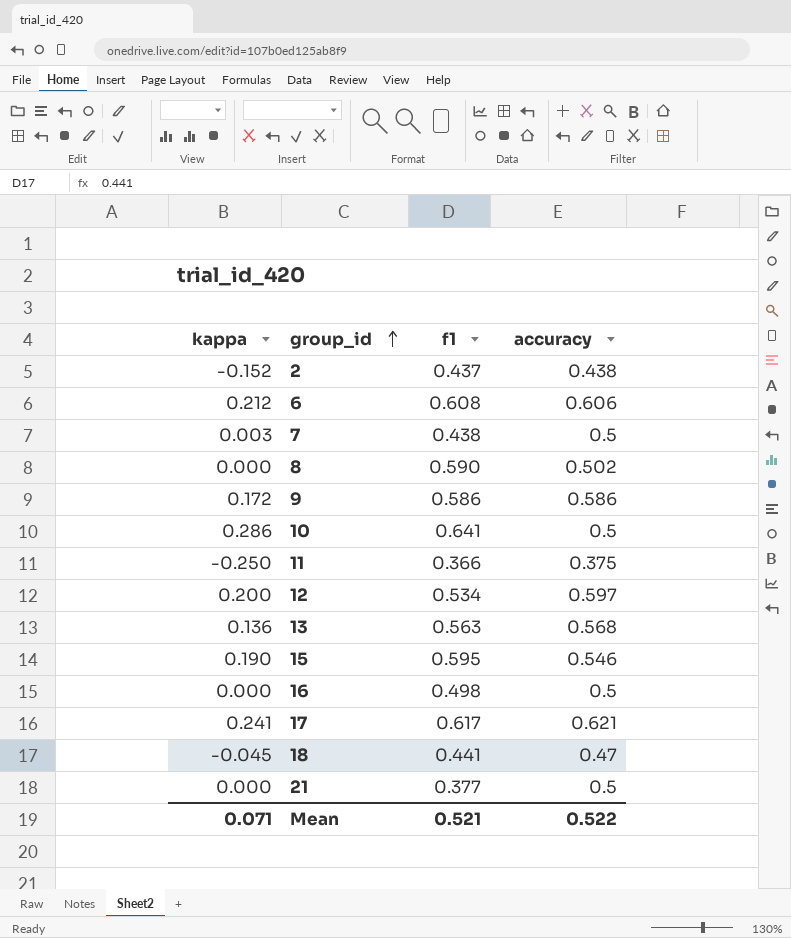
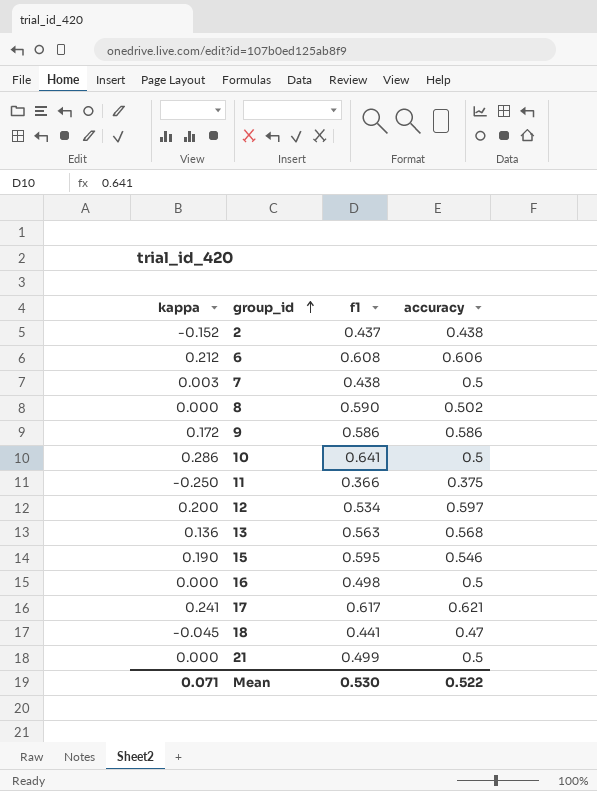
21 | f1: 0.377 -> 0.499
Mean | f1: 0.521 -> 0.530

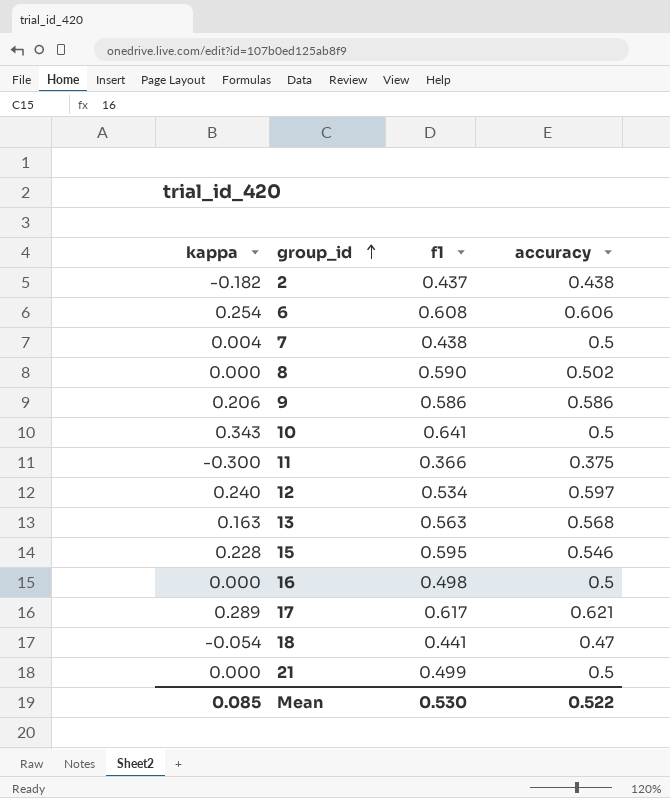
2 | kappa: -0.152 -> -0.182
6 | kappa: 0.212 -> 0.254
7 | kappa: 0.003 -> 0.004
9 | kappa: 0.172 -> 0.206
10 | kappa: 0.286 -> 0.343
11 | kappa: -0.250 -> -0.300
12 | kappa: 0.200 -> 0.240
13 | kappa: 0.136 -> 0.163
15 | kappa: 0.190 -> 0.228
17 | kappa: 0.241 -> 0.289
18 | kappa: -0.045 -> -0.054
Mean | kappa: 0.071 -> 0.085

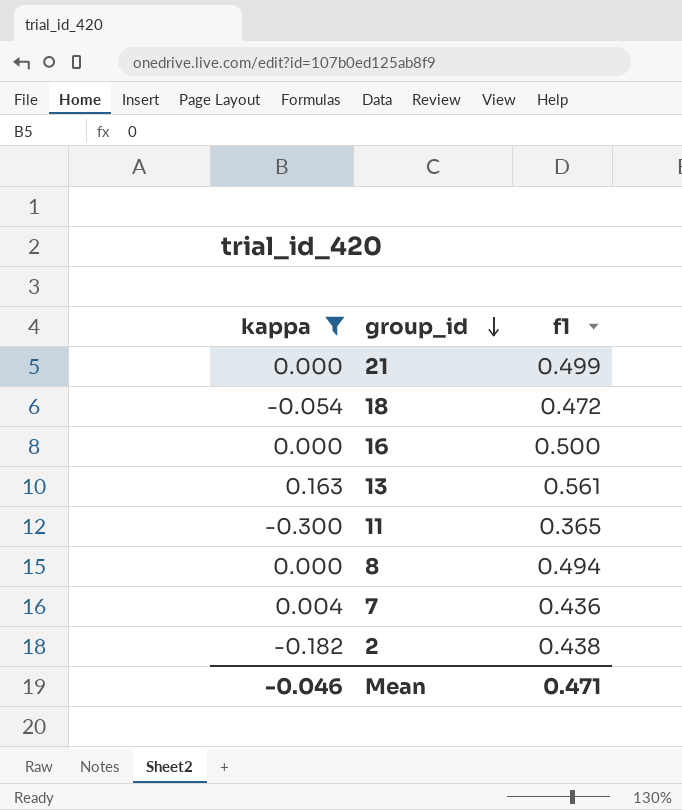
filter: none -> kappa <= 0.163
row order: group_id ascending -> group_id descending
column accuracy | position: 4 -> none
18 | f1: 0.441 -> 0.472
16 | f1: 0.498 -> 0.500
13 | f1: 0.563 -> 0.561
11 | f1: 0.366 -> 0.365
8 | f1: 0.590 -> 0.494
7 | f1: 0.438 -> 0.436
2 | f1: 0.437 -> 0.438
Mean | kappa: 0.085 -> -0.046
Mean | f1: 0.530 -> 0.471

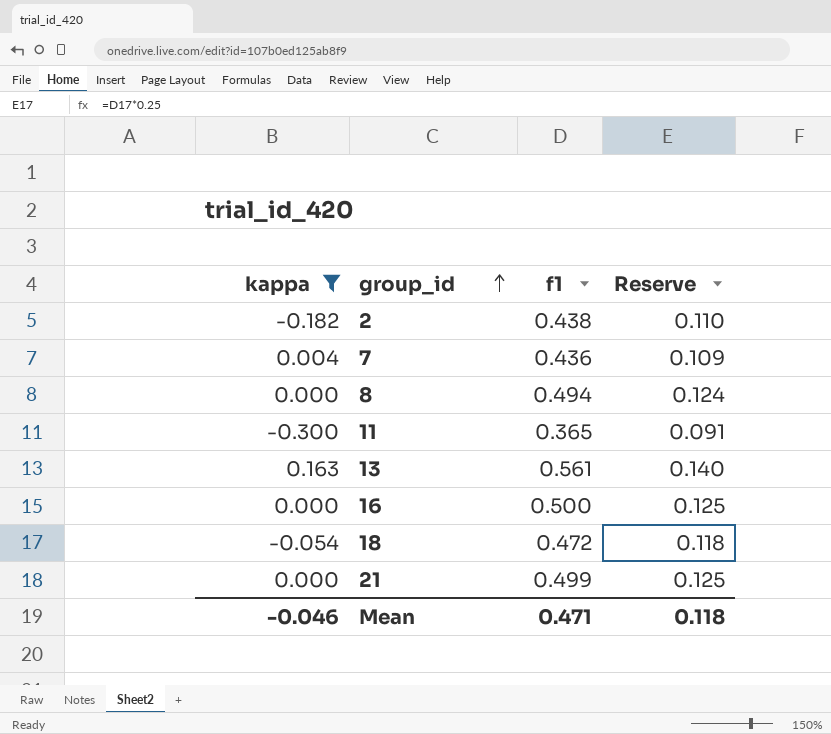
row order: group_id descending -> group_id ascending
column Reserve | formula: none -> [f1] * 0.25

